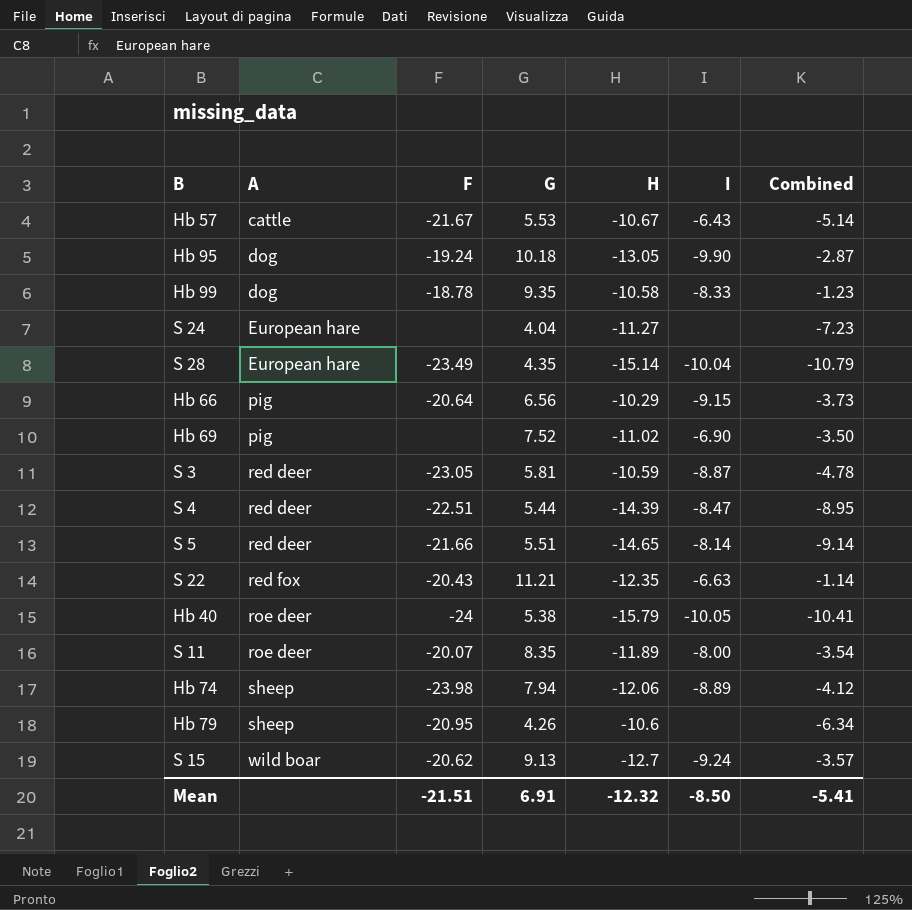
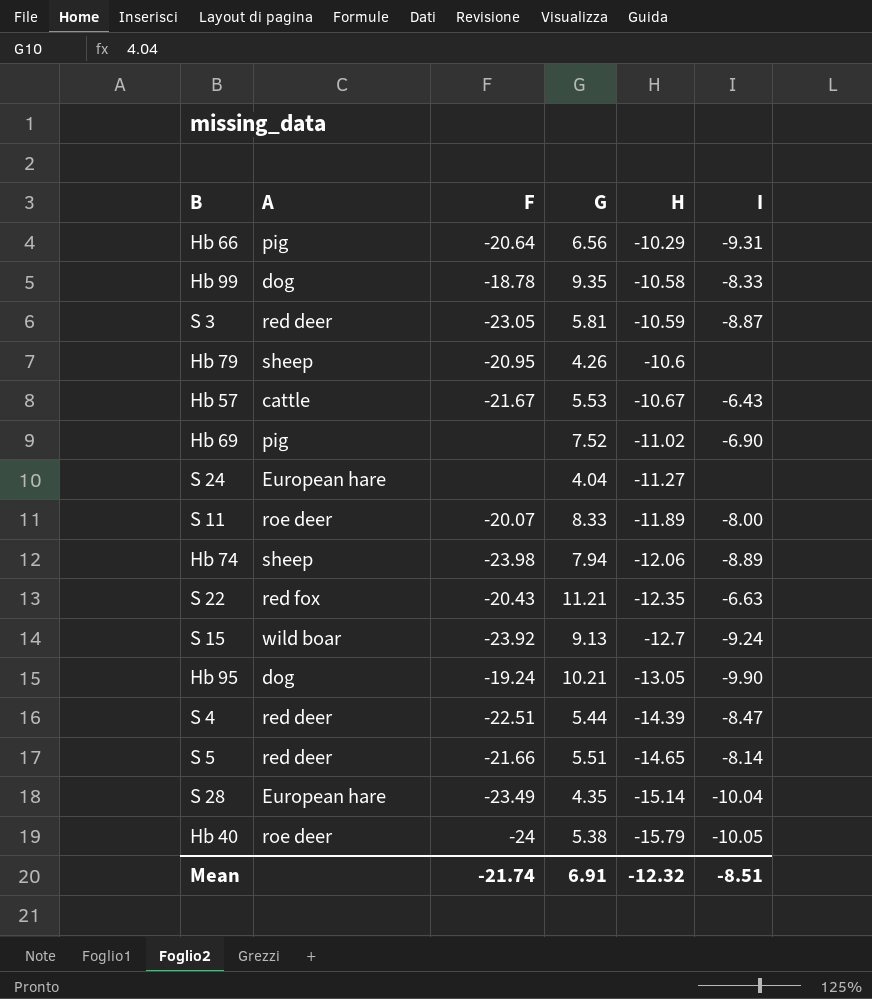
row order: A ascending -> H descending
column Combined | formula: [G] + [H] -> none
Hb 66 | I: -9.15 -> -9.31
S 11 | G: 8.35 -> 8.33
S 15 | F: -20.62 -> -23.92
Hb 95 | G: 10.18 -> 10.21
Mean | F: -21.51 -> -21.74
Mean | I: -8.50 -> -8.51

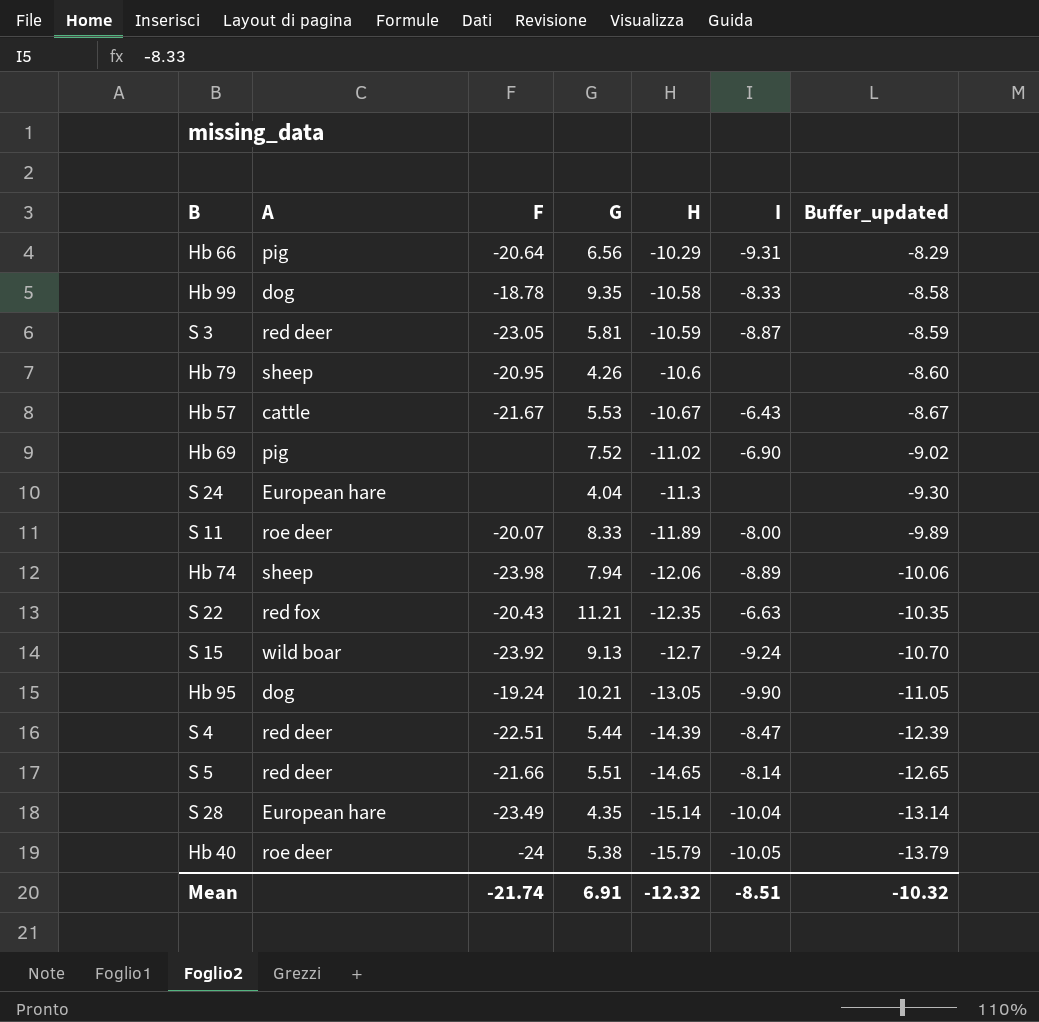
column Buffer_updated | formula: none -> [H] + 2
S 24 | H: -11.27 -> -11.3

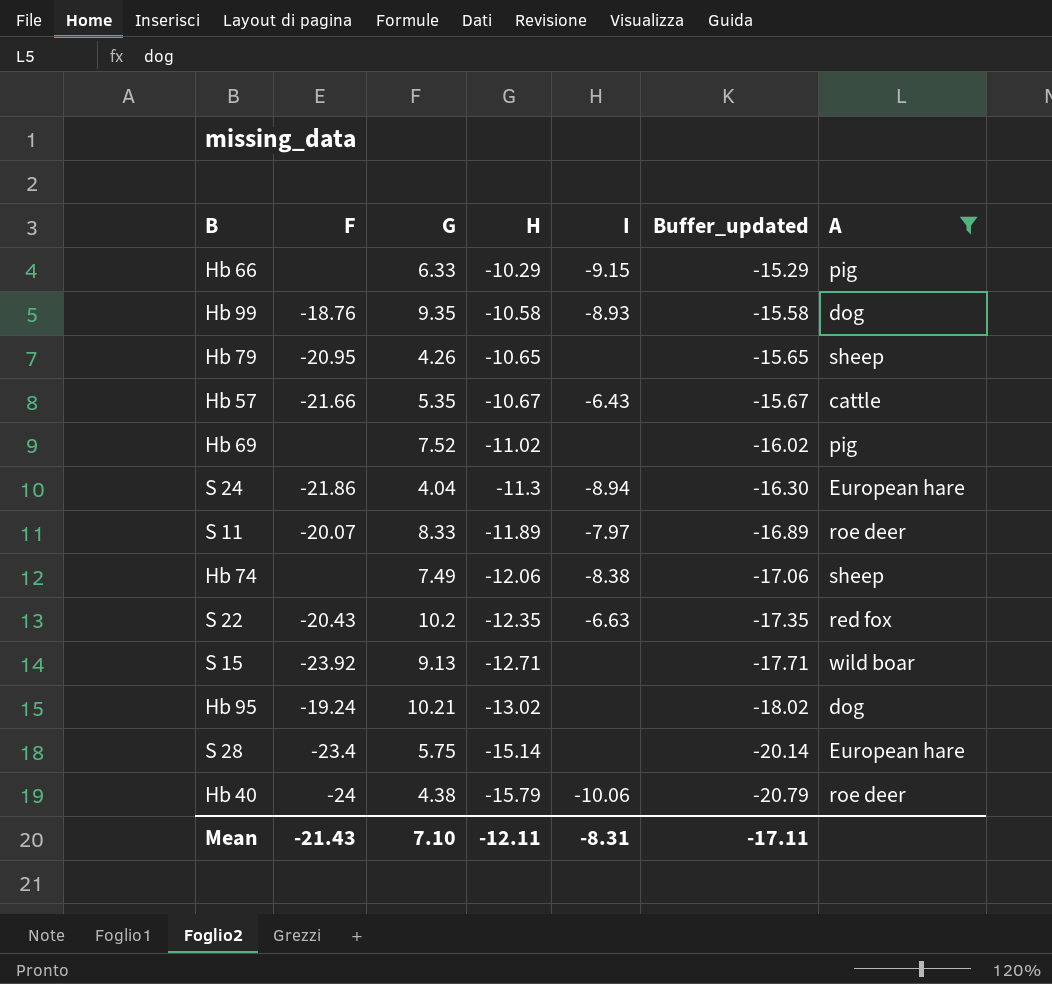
filter: none -> A != red deer
column Buffer_updated | formula: [H] + 2 -> [H] - 5
column A | position: 2 -> 7
Hb 66 | F: -20.64 -> none
Hb 66 | G: 6.56 -> 6.33
Hb 66 | I: -9.31 -> -9.15
Hb 99 | F: -18.78 -> -18.76
Hb 99 | I: -8.33 -> -8.93
Hb 79 | H: -10.6 -> -10.65
Hb 57 | F: -21.67 -> -21.66
Hb 57 | G: 5.53 -> 5.35
Hb 69 | I: -6.90 -> none
S 24 | F: none -> -21.86
S 24 | I: none -> -8.94
S 11 | I: -8.00 -> -7.97
Hb 74 | F: -23.98 -> none
Hb 74 | G: 7.94 -> 7.49
Hb 74 | I: -8.89 -> -8.38
S 22 | G: 11.21 -> 10.2
S 15 | H: -12.7 -> -12.71
S 15 | I: -9.24 -> none
Hb 95 | H: -13.05 -> -13.02
Hb 95 | I: -9.90 -> none
S 28 | F: -23.49 -> -23.4
S 28 | G: 4.35 -> 5.75
S 28 | I: -10.04 -> none
Hb 40 | G: 5.38 -> 4.38
Hb 40 | I: -10.05 -> -10.06
Mean | F: -21.74 -> -21.43
Mean | G: 6.91 -> 7.10
Mean | H: -12.32 -> -12.11
Mean | I: -8.51 -> -8.31
Mean | Buffer_updated: -10.32 -> -17.11

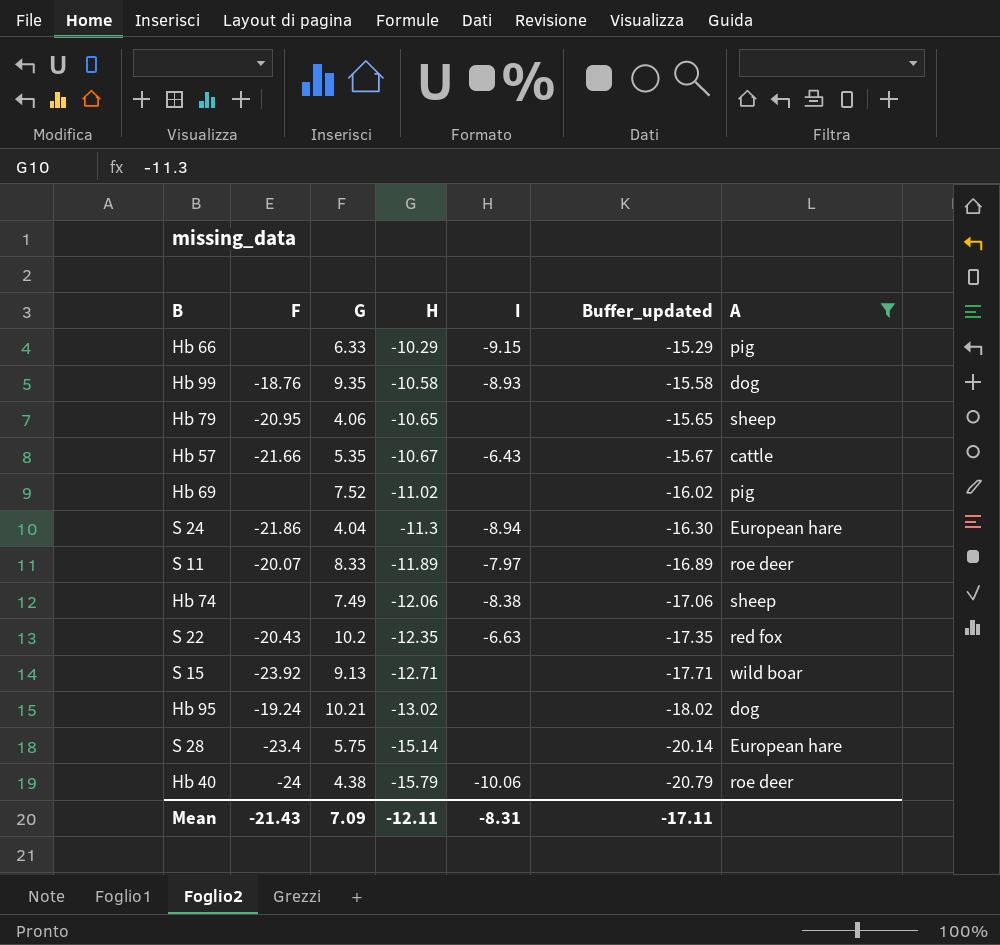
Hb 79 | G: 4.26 -> 4.06
Mean | G: 7.10 -> 7.09

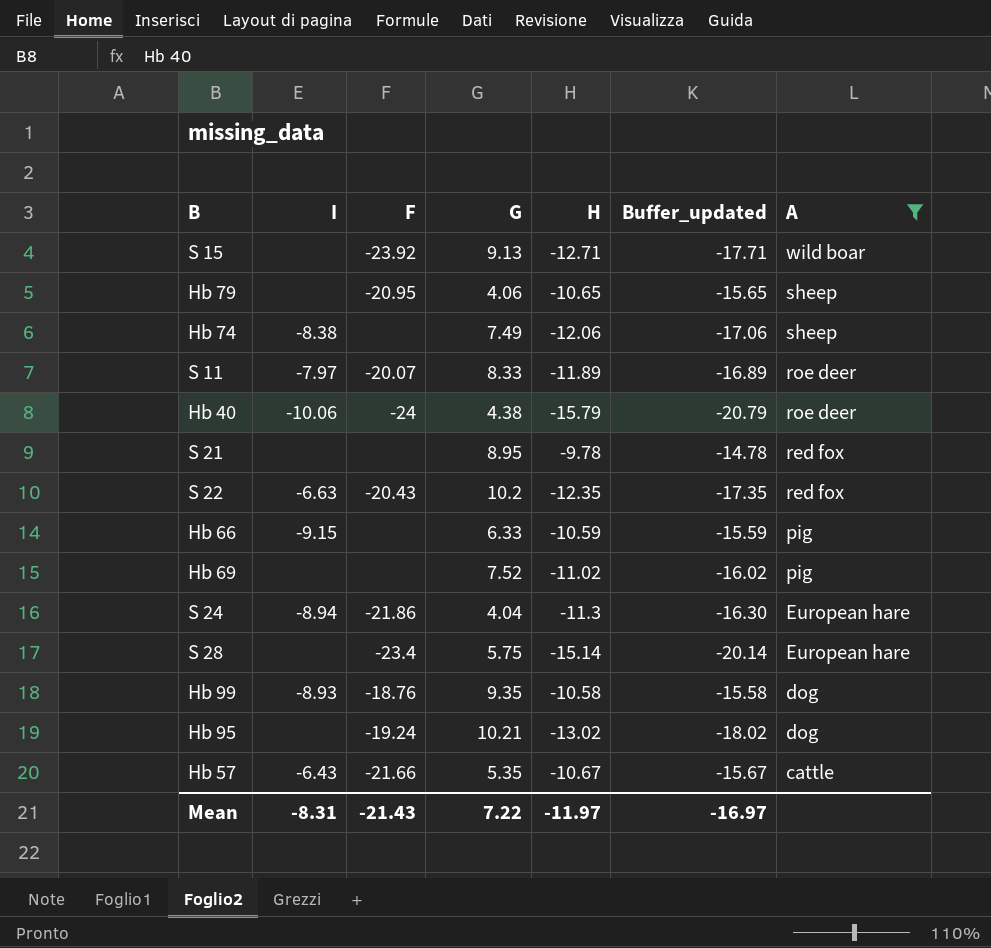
row order: H descending -> A descending
column I | position: 5 -> 2
row S 21: none -> none | none | 8.95 | -9.78 | -14.78 | red fox
Hb 66 | H: -10.29 -> -10.59
Hb 66 | Buffer_updated: -15.29 -> -15.59
Mean | G: 7.09 -> 7.22
Mean | H: -12.11 -> -11.97
Mean | Buffer_updated: -17.11 -> -16.97

